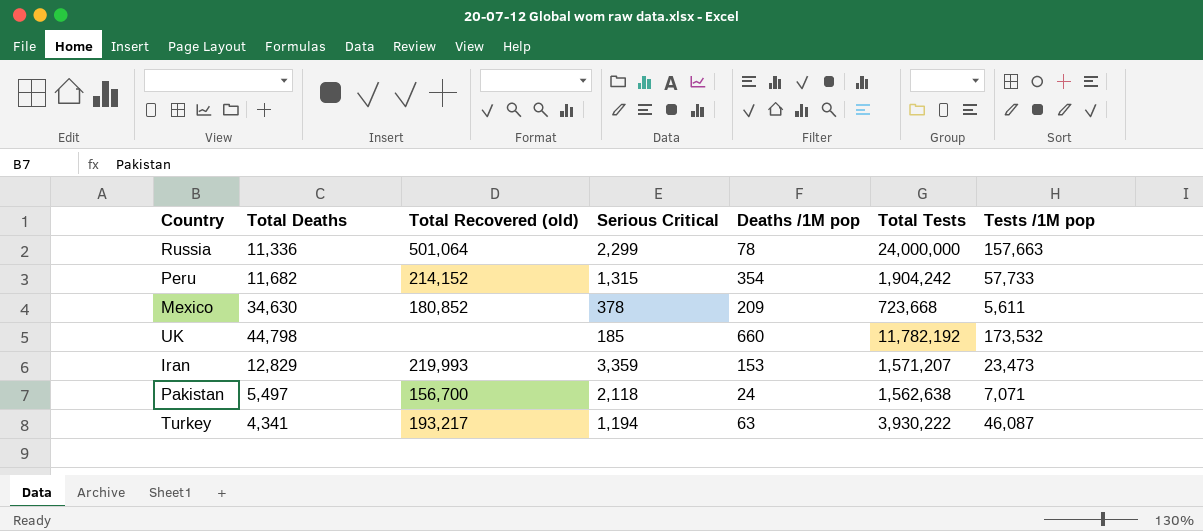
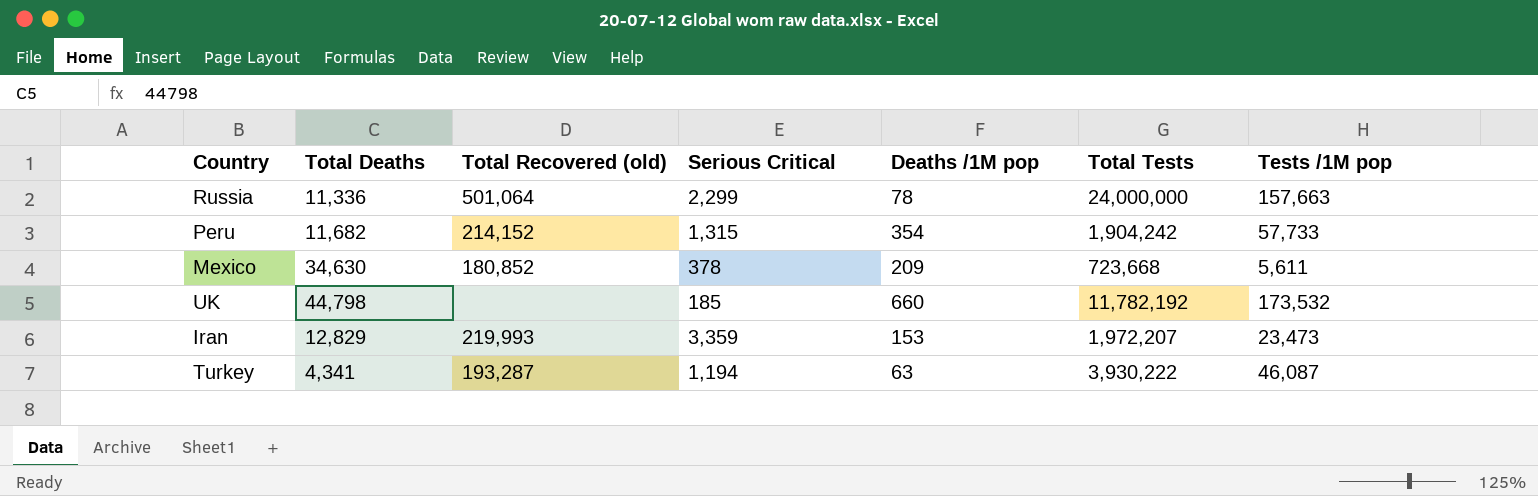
row Pakistan: 5,497 | 156,700 | 2,118 | 24 | 1,562,638 | 7,071 -> none
Iran | Total Tests: 1,571,207 -> 1,972,207
Turkey | Total Recovered (old): 193,217 -> 193,287

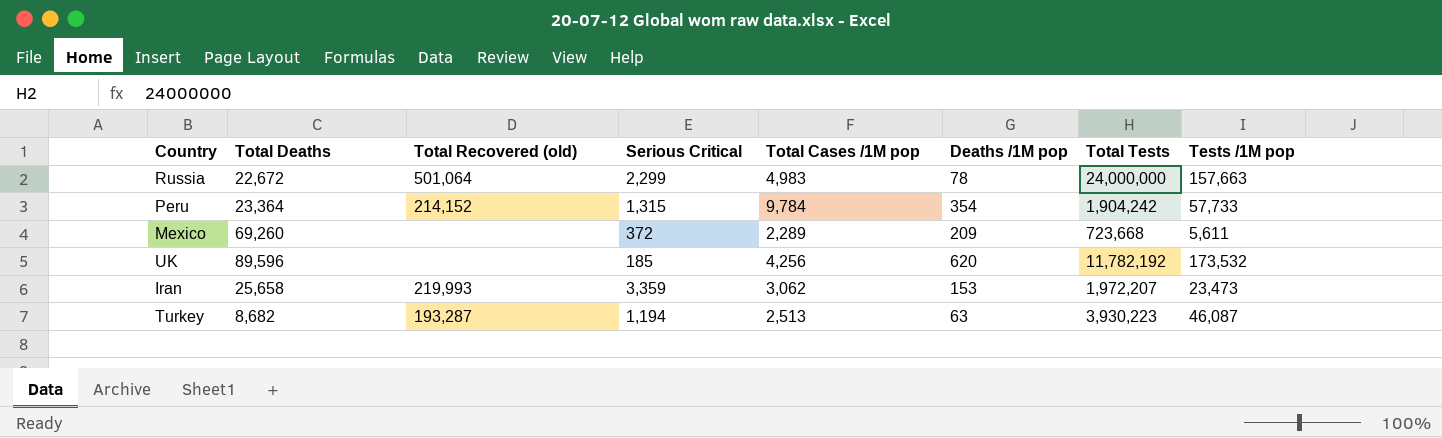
column Total Cases /1M pop | position: none -> 5
Russia | Total Deaths: 11,336 -> 22,672
Peru | Total Deaths: 11,682 -> 23,364
Mexico | Total Deaths: 34,630 -> 69,260
Mexico | Total Recovered (old): 180,852 -> none
Mexico | Serious Critical: 378 -> 372
UK | Total Deaths: 44,798 -> 89,596
UK | Deaths /1M pop: 660 -> 620
Iran | Total Deaths: 12,829 -> 25,658
Turkey | Total Deaths: 4,341 -> 8,682
Turkey | Total Tests: 3,930,222 -> 3,930,223

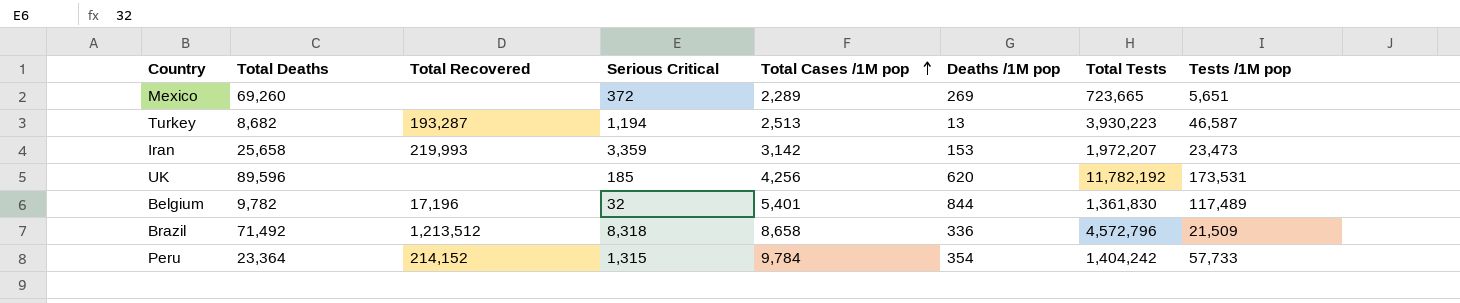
row order: none -> Total Cases /1M pop ascending
column name: Total Recovered (old) -> Total Recovered
row Russia: 22,672 | 501,064 | 2,299 | 4,983 | 78 | 24,000,000 | 157,663 -> none
Mexico | Deaths /1M pop: 209 -> 269
Mexico | Total Tests: 723,668 -> 723,665
Mexico | Tests /1M pop: 5,611 -> 5,651
Turkey | Deaths /1M pop: 63 -> 13
Turkey | Tests /1M pop: 46,087 -> 46,587
Iran | Total Cases /1M pop: 3,062 -> 3,142
UK | Tests /1M pop: 173,532 -> 173,531
row Belgium: none -> 9,782 | 17,196 | 32 | 5,401 | 844 | 1,361,830 | 117,489
row Brazil: none -> 71,492 | 1,213,512 | 8,318 | 8,658 | 336 | 4,572,796 | 21,509
Peru | Total Tests: 1,904,242 -> 1,404,242

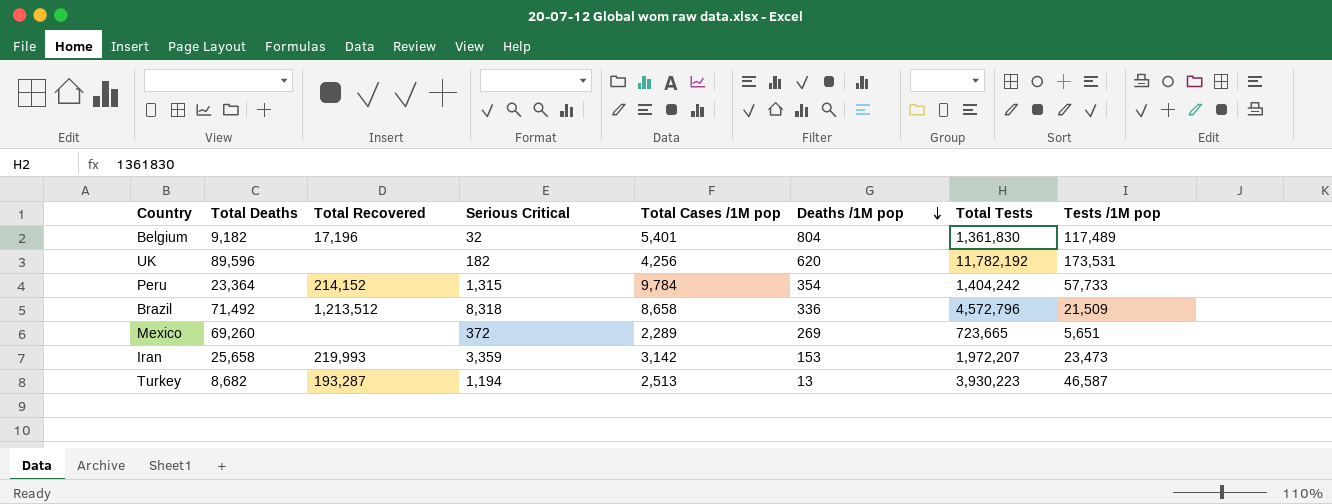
row order: Total Cases /1M pop ascending -> Deaths /1M pop descending
Belgium | Total Deaths: 9,782 -> 9,182
Belgium | Deaths /1M pop: 844 -> 804
UK | Serious Critical: 185 -> 182

